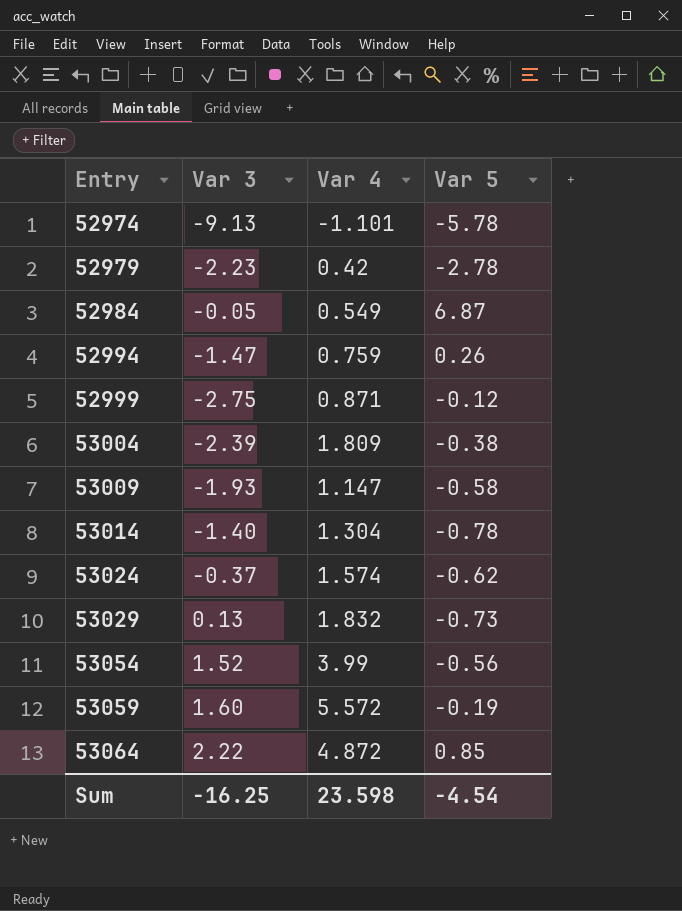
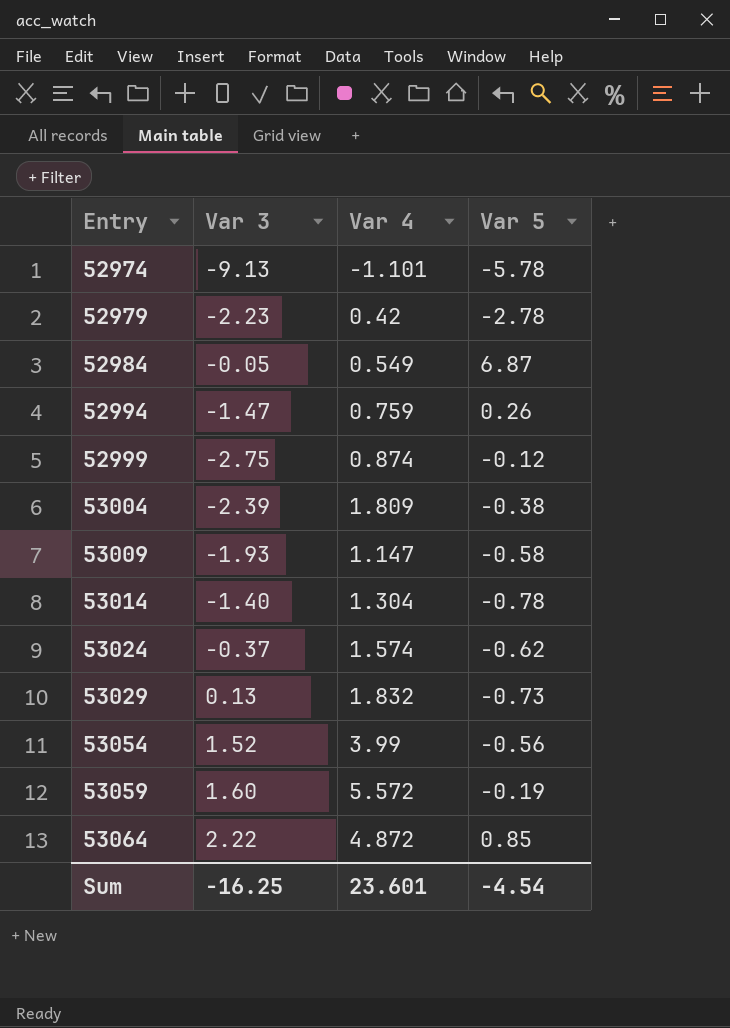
52999 | Var 4: 0.871 -> 0.874
Sum | Var 4: 23.598 -> 23.601

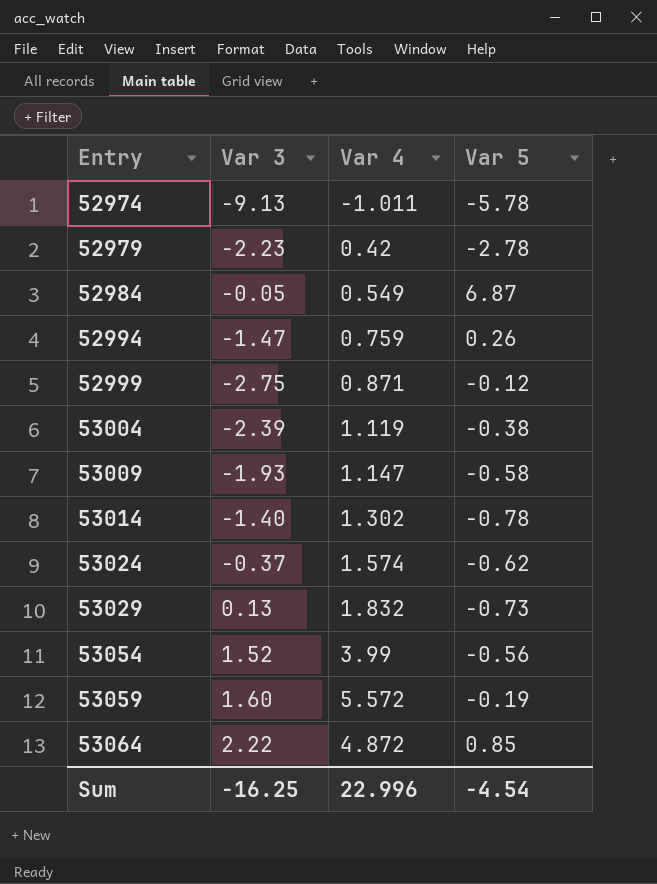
52974 | Var 4: -1.101 -> -1.011
52999 | Var 4: 0.874 -> 0.871
53004 | Var 4: 1.809 -> 1.119
53014 | Var 4: 1.304 -> 1.302
Sum | Var 4: 23.601 -> 22.996

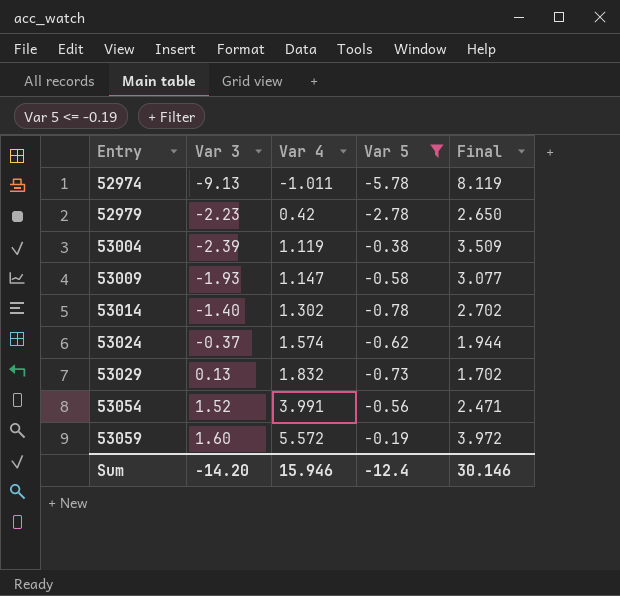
filter: none -> Var 5 <= -0.19
column Final | formula: none -> [Var 4] - [Var 3]
53054 | Var 4: 3.99 -> 3.991
Sum | Var 3: -16.25 -> -14.20
Sum | Var 4: 22.996 -> 15.946
Sum | Var 5: -4.54 -> -12.4

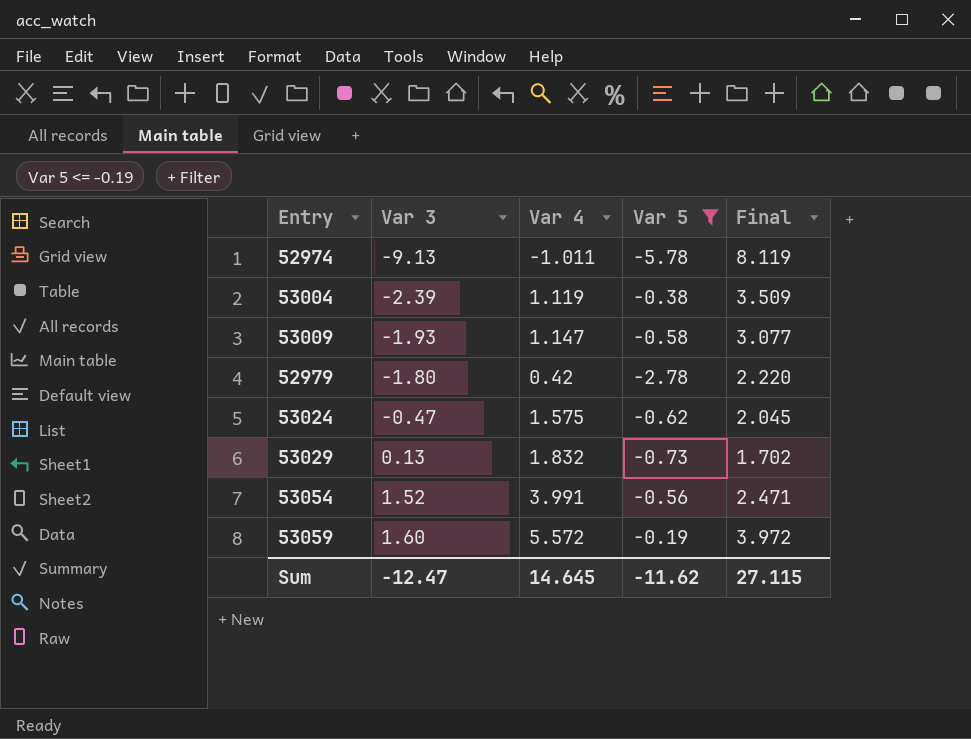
row order: Entry ascending -> Var 3 ascending
row 53014: -1.40 | 1.302 | -0.78 | 2.702 -> none
52979 | Var 3: -2.23 -> -1.80
52979 | Final: 2.650 -> 2.220
53024 | Var 3: -0.37 -> -0.47
53024 | Var 4: 1.574 -> 1.575
53024 | Final: 1.944 -> 2.045
Sum | Var 3: -14.20 -> -12.47
Sum | Var 4: 15.946 -> 14.645
Sum | Var 5: -12.4 -> -11.62
Sum | Final: 30.146 -> 27.115

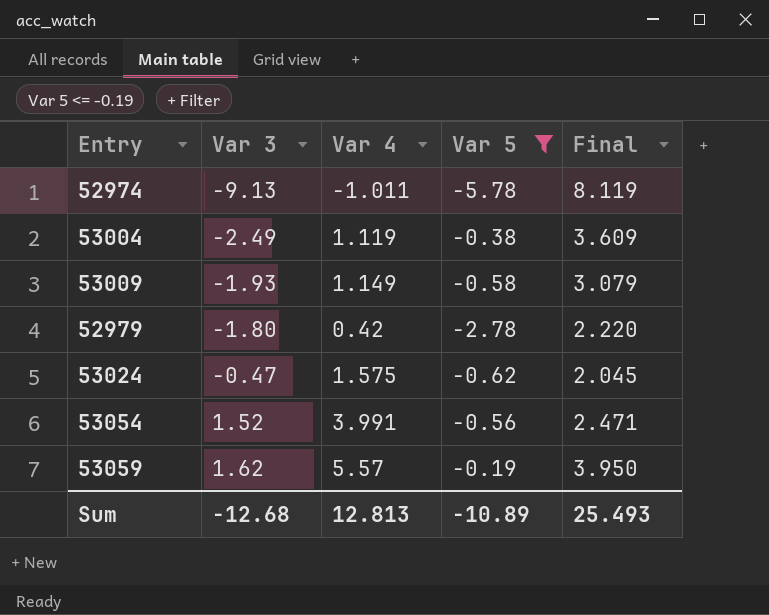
row 53029: 0.13 | 1.832 | -0.73 | 1.702 -> none
53004 | Var 3: -2.39 -> -2.49
53004 | Final: 3.509 -> 3.609
53009 | Var 4: 1.147 -> 1.149
53009 | Final: 3.077 -> 3.079
53059 | Var 3: 1.60 -> 1.62
53059 | Var 4: 5.572 -> 5.57
53059 | Final: 3.972 -> 3.950
Sum | Var 3: -12.47 -> -12.68
Sum | Var 4: 14.645 -> 12.813
Sum | Var 5: -11.62 -> -10.89
Sum | Final: 27.115 -> 25.493

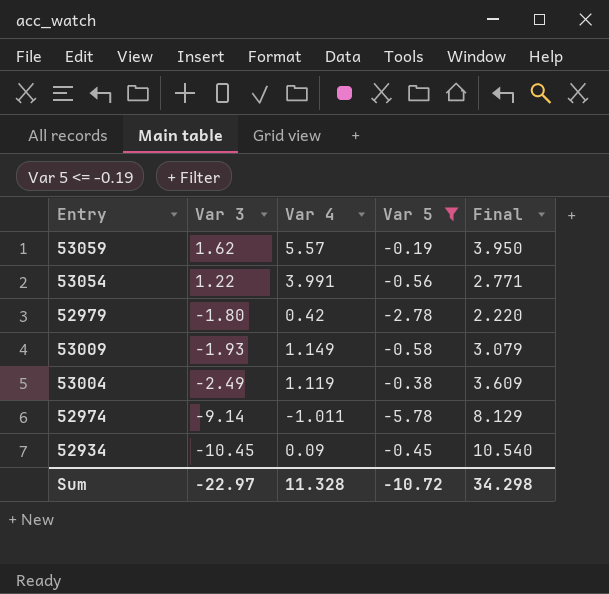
row order: Var 3 ascending -> Var 3 descending
row 53024: -0.47 | 1.575 | -0.62 | 2.045 -> none
53054 | Var 3: 1.52 -> 1.22
53054 | Final: 2.471 -> 2.771
52974 | Var 3: -9.13 -> -9.14
52974 | Final: 8.119 -> 8.129
row 52934: none -> -10.45 | 0.09 | -0.45 | 10.540
Sum | Var 3: -12.68 -> -22.97
Sum | Var 4: 12.813 -> 11.328
Sum | Var 5: -10.89 -> -10.72
Sum | Final: 25.493 -> 34.298

